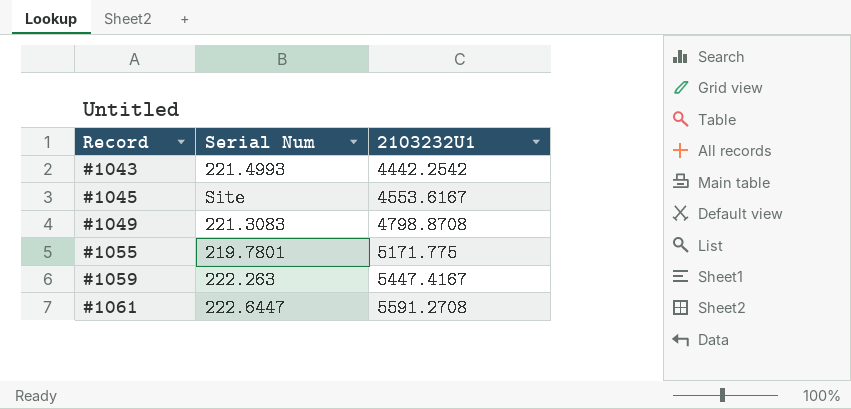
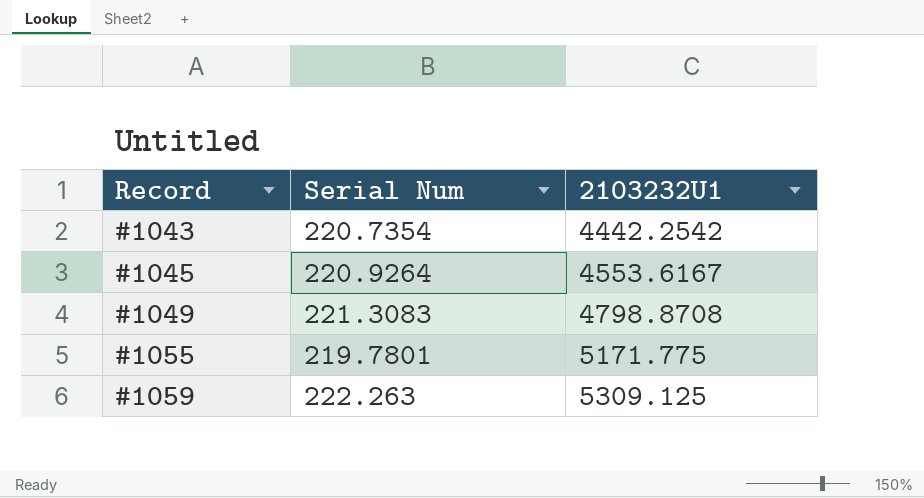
row #1061: 222.6447 | 5591.2708 -> none
#1043 | Serial Num: 221.4993 -> 220.7354
#1045 | Serial Num: Site -> 220.9264
#1059 | 2103232U1: 5447.4167 -> 5309.125

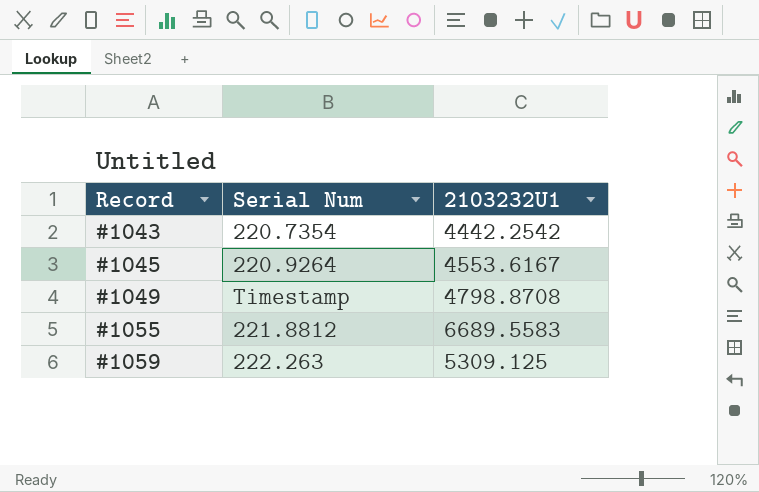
#1049 | Serial Num: 221.3083 -> Timestamp
#1055 | Serial Num: 219.7801 -> 221.8812
#1055 | 2103232U1: 5171.775 -> 6689.5583

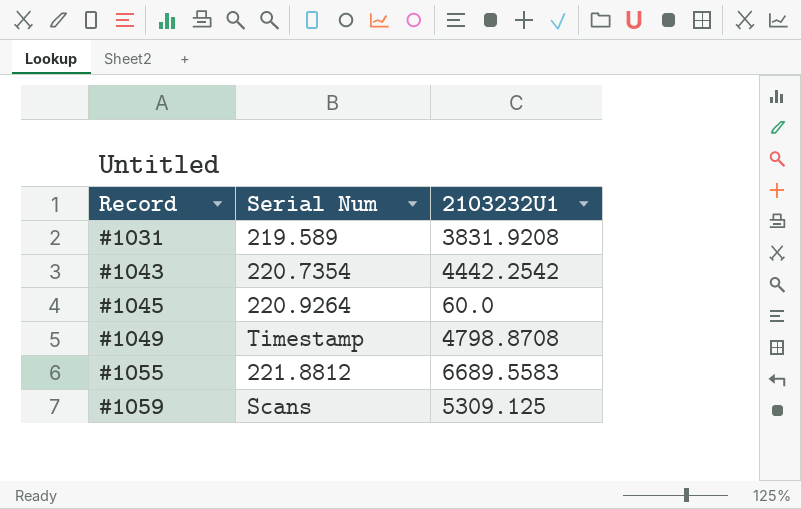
row #1031: none -> 219.589 | 3831.9208
#1045 | 2103232U1: 4553.6167 -> 60.0
#1059 | Serial Num: 222.263 -> Scans

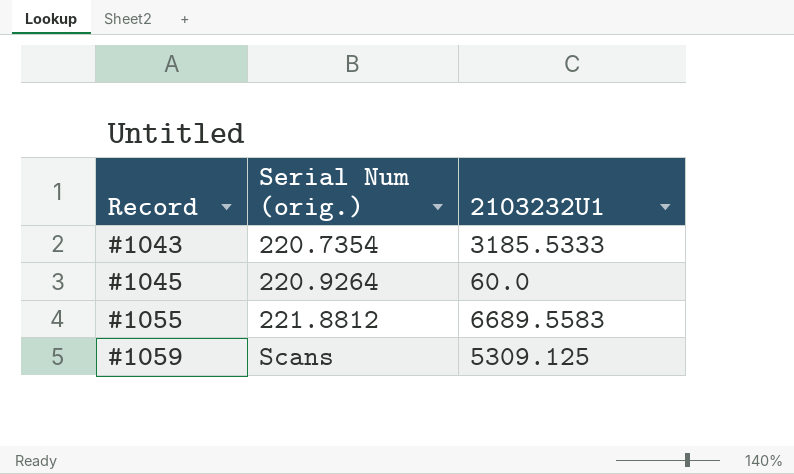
column name: Serial Num -> Serial Num (orig.)
row #1031: 219.589 | 3831.9208 -> none
row #1049: Timestamp | 4798.8708 -> none
#1043 | 2103232U1: 4442.2542 -> 3185.5333

